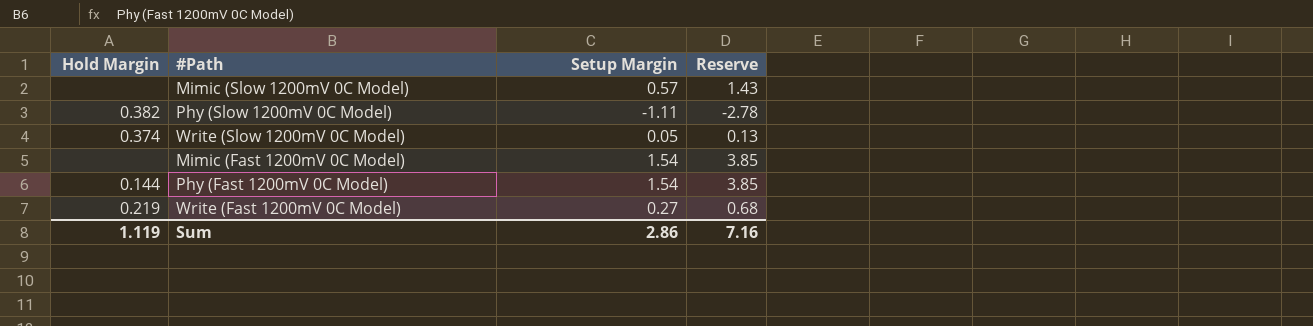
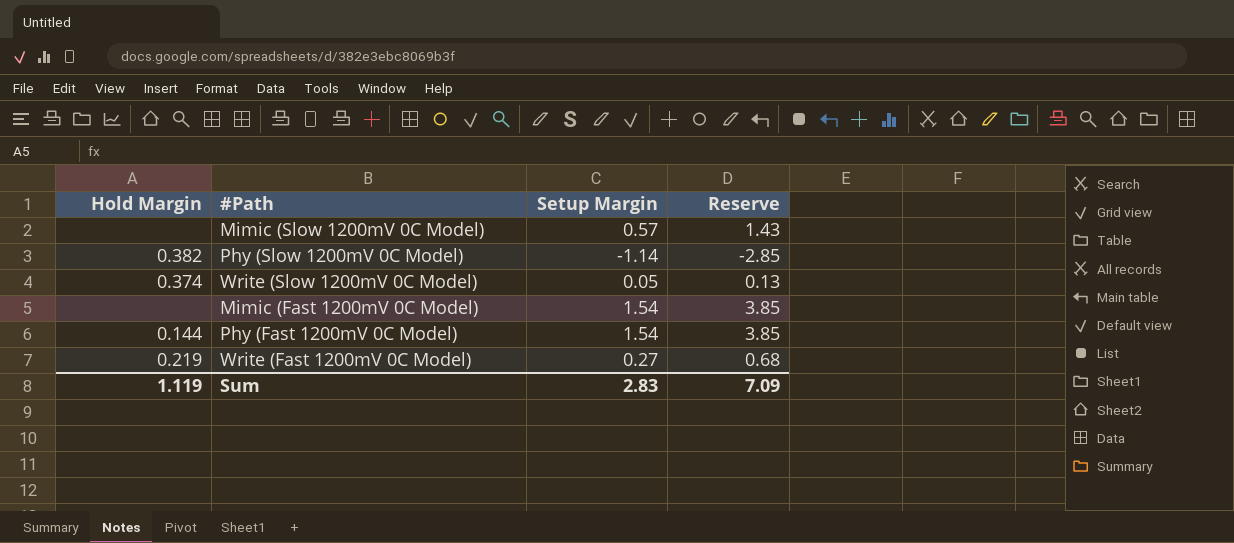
Phy (Slow 1200mV 0C Model) | Setup Margin: -1.11 -> -1.14
Phy (Slow 1200mV 0C Model) | Reserve: -2.78 -> -2.85
Sum | Setup Margin: 2.86 -> 2.83
Sum | Reserve: 7.16 -> 7.09

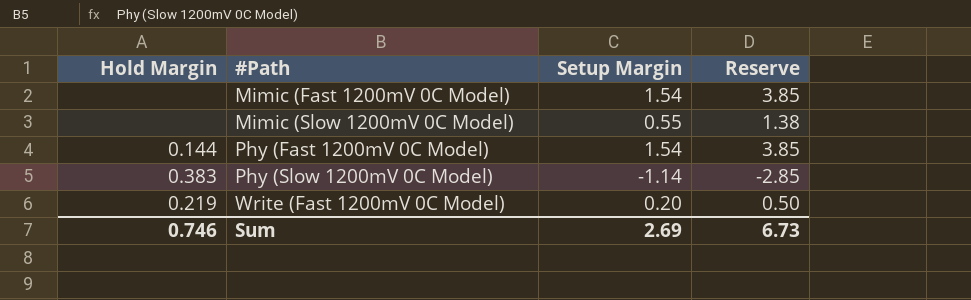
row order: none -> #Path ascending
row Write (Slow 1200mV 0C Model): 0.374 | 0.05 | 0.13 -> none
Mimic (Slow 1200mV 0C Model) | Setup Margin: 0.57 -> 0.55
Mimic (Slow 1200mV 0C Model) | Reserve: 1.43 -> 1.38
Phy (Slow 1200mV 0C Model) | Hold Margin: 0.382 -> 0.383
Write (Fast 1200mV 0C Model) | Setup Margin: 0.27 -> 0.20
Write (Fast 1200mV 0C Model) | Reserve: 0.68 -> 0.50
Sum | Hold Margin: 1.119 -> 0.746
Sum | Setup Margin: 2.83 -> 2.69
Sum | Reserve: 7.09 -> 6.73

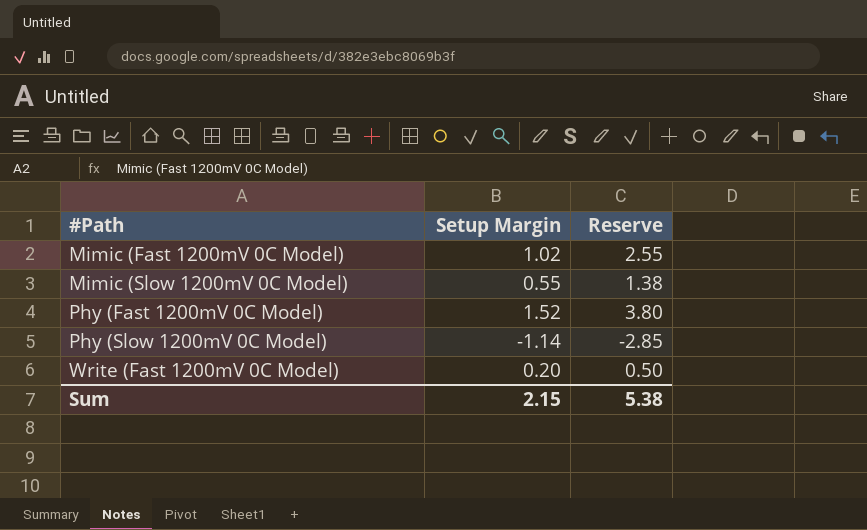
column Hold Margin | position: 1 -> none
Mimic (Fast 1200mV 0C Model) | Setup Margin: 1.54 -> 1.02
Mimic (Fast 1200mV 0C Model) | Reserve: 3.85 -> 2.55
Phy (Fast 1200mV 0C Model) | Setup Margin: 1.54 -> 1.52
Phy (Fast 1200mV 0C Model) | Reserve: 3.85 -> 3.80
Sum | Setup Margin: 2.69 -> 2.15
Sum | Reserve: 6.73 -> 5.38

